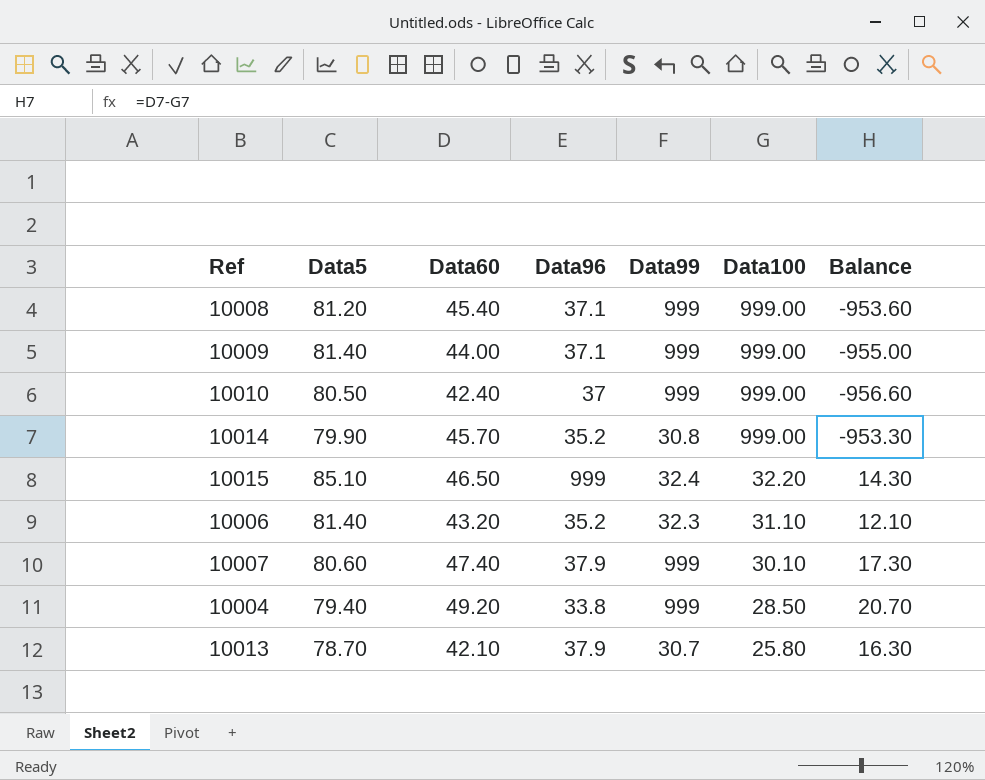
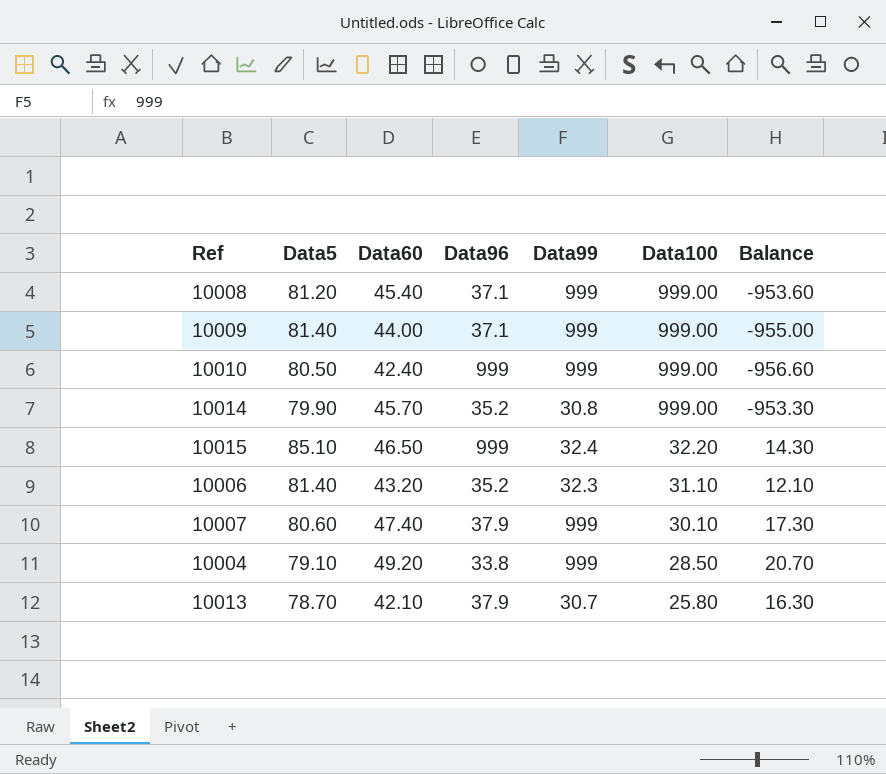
10010 | Data96: 37 -> 999
10004 | Data5: 79.40 -> 79.10

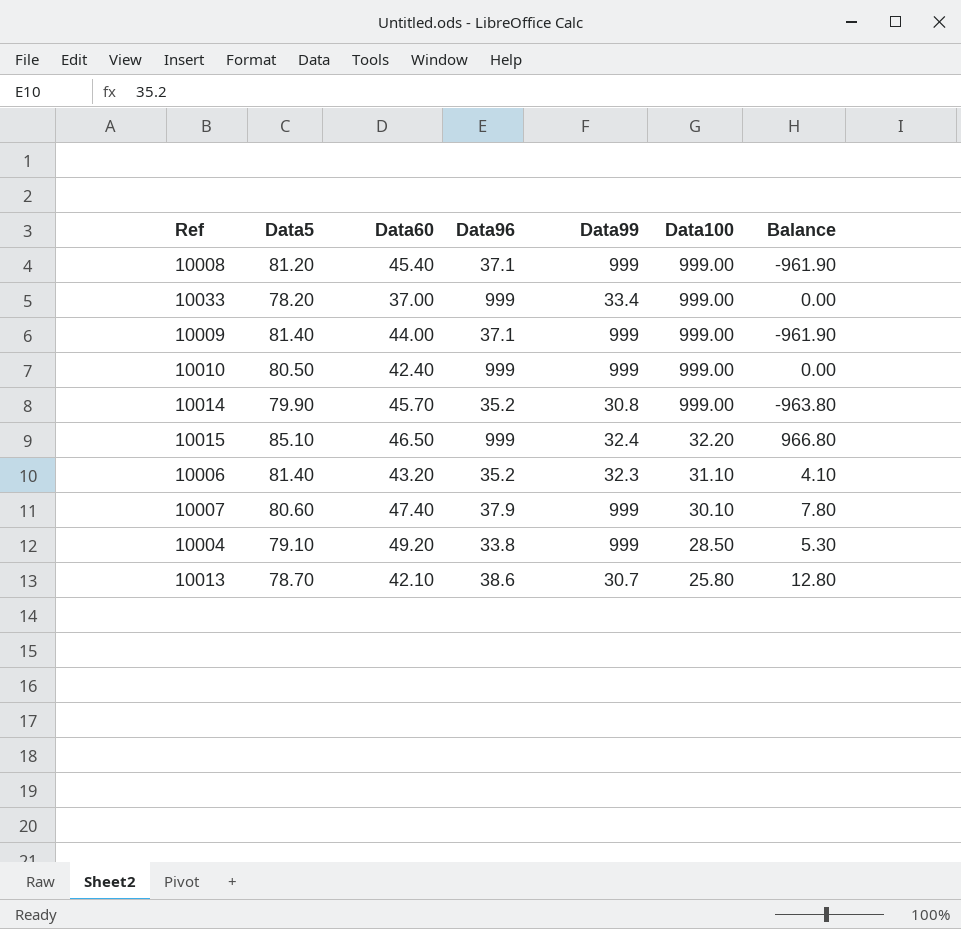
column Balance | formula: [Data60] - [Data100] -> [Data96] - [Data100]
row 10033: none -> 78.20 | 37.00 | 999 | 33.4 | 999.00 | 0.00
10013 | Data96: 37.9 -> 38.6

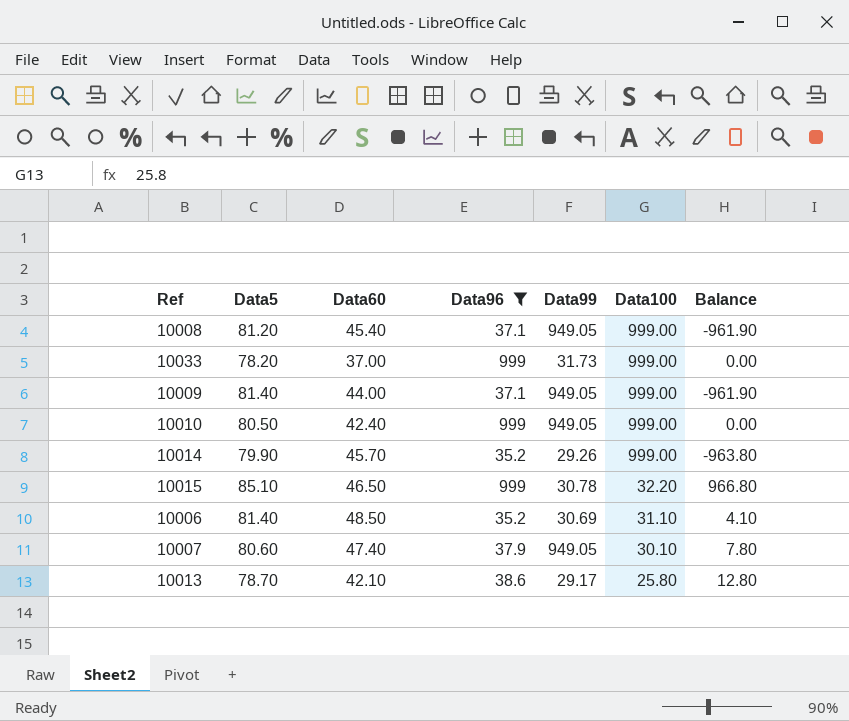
filter: none -> Data96 != 33.8
10008 | Data99: 999 -> 949.05
10033 | Data99: 33.4 -> 31.73
10009 | Data99: 999 -> 949.05
10010 | Data99: 999 -> 949.05
10014 | Data99: 30.8 -> 29.26
10015 | Data99: 32.4 -> 30.78
10006 | Data60: 43.20 -> 48.50
10006 | Data99: 32.3 -> 30.69
10007 | Data99: 999 -> 949.05
10013 | Data99: 30.7 -> 29.17

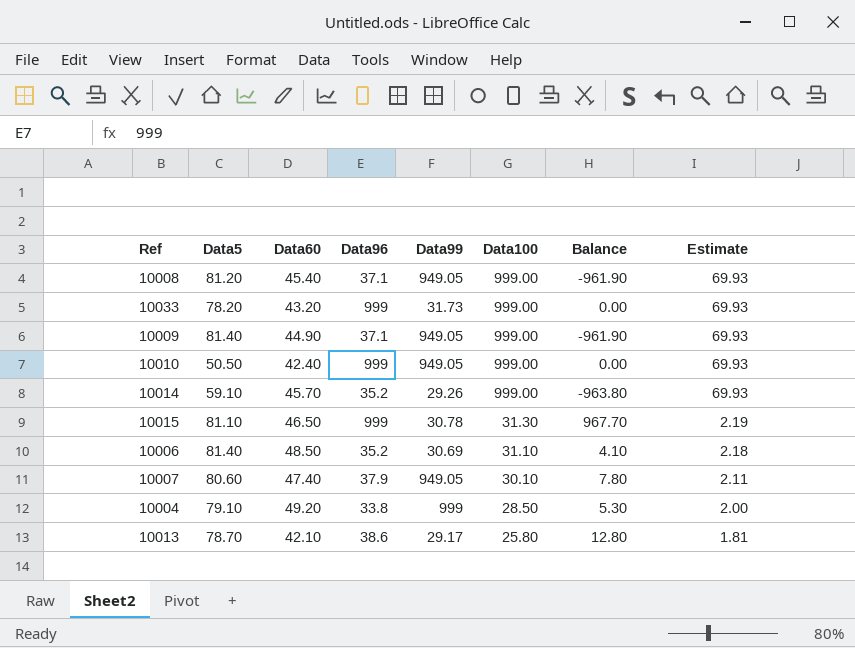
filter: Data96 != 33.8 -> none
column Estimate | formula: none -> [Data100] * 0.07
10033 | Data60: 37.00 -> 43.20
10009 | Data60: 44.00 -> 44.90
10010 | Data5: 80.50 -> 50.50
10014 | Data5: 79.90 -> 59.10
10015 | Data5: 85.10 -> 81.10
10015 | Data100: 32.20 -> 31.30
10015 | Balance: 966.80 -> 967.70

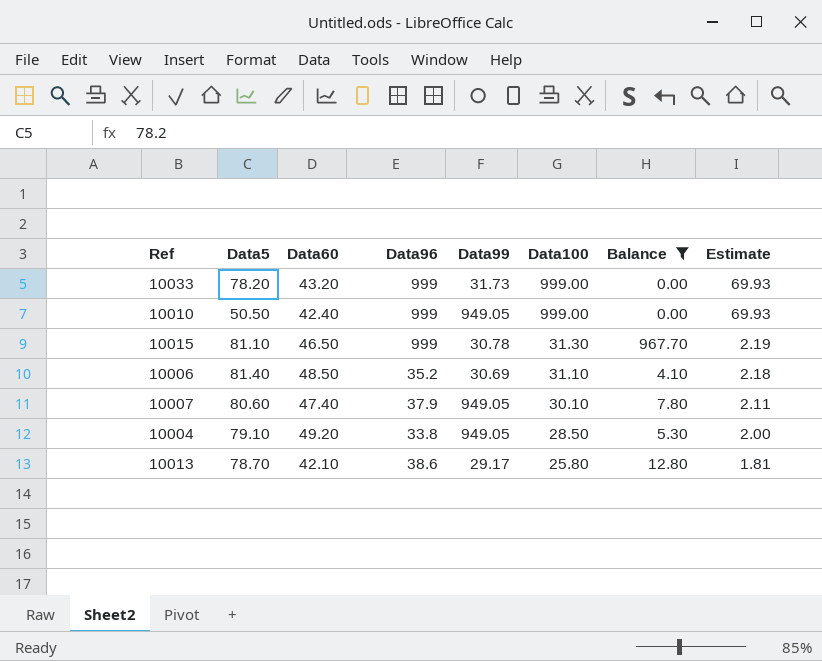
filter: none -> Balance >= 0.00
10004 | Data99: 999 -> 949.05

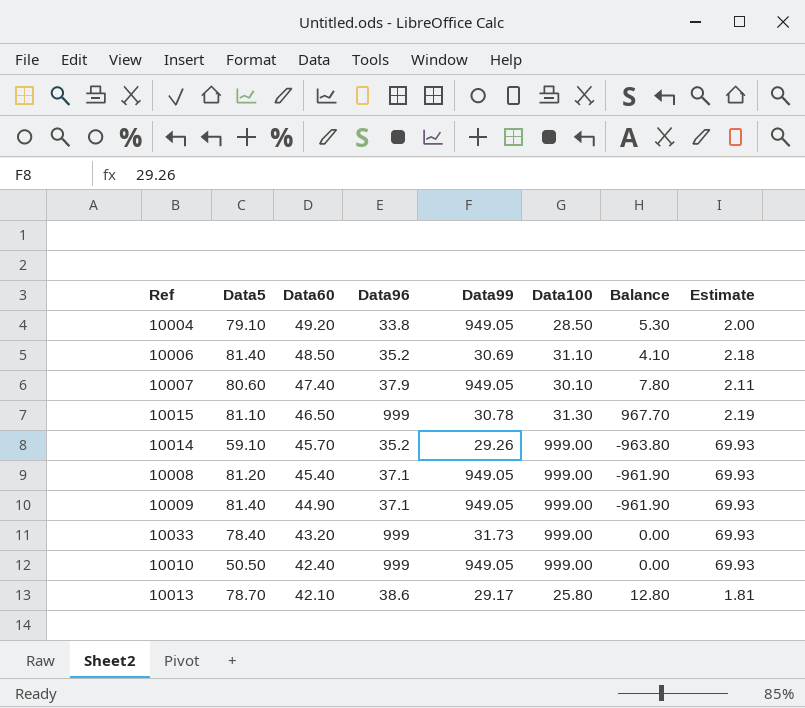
filter: Balance >= 0.00 -> none
row order: Data100 descending -> Data60 descending
10033 | Data5: 78.20 -> 78.40

